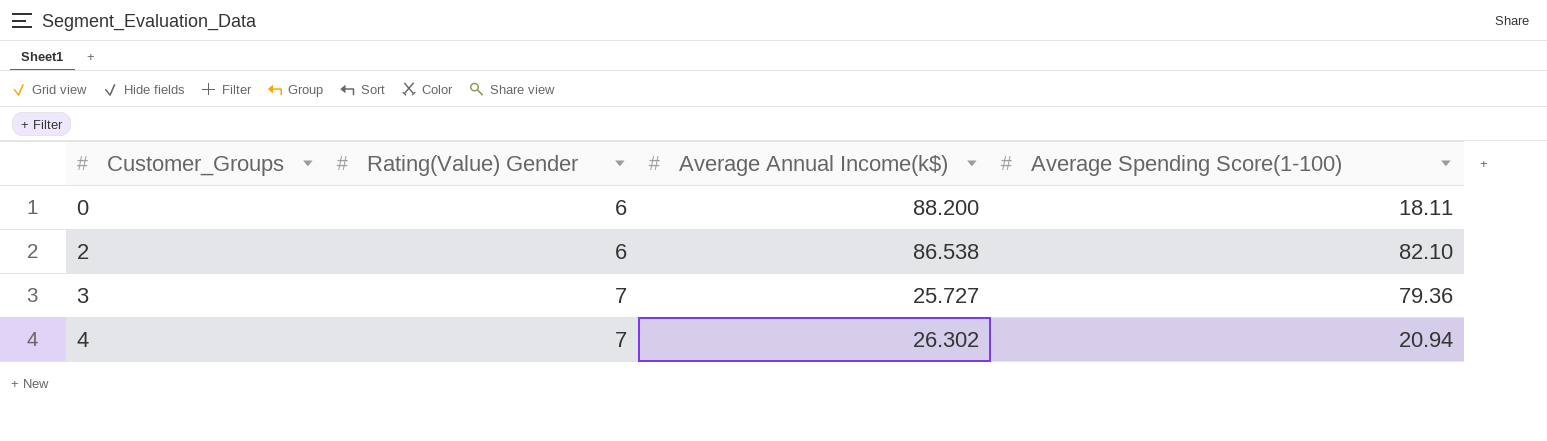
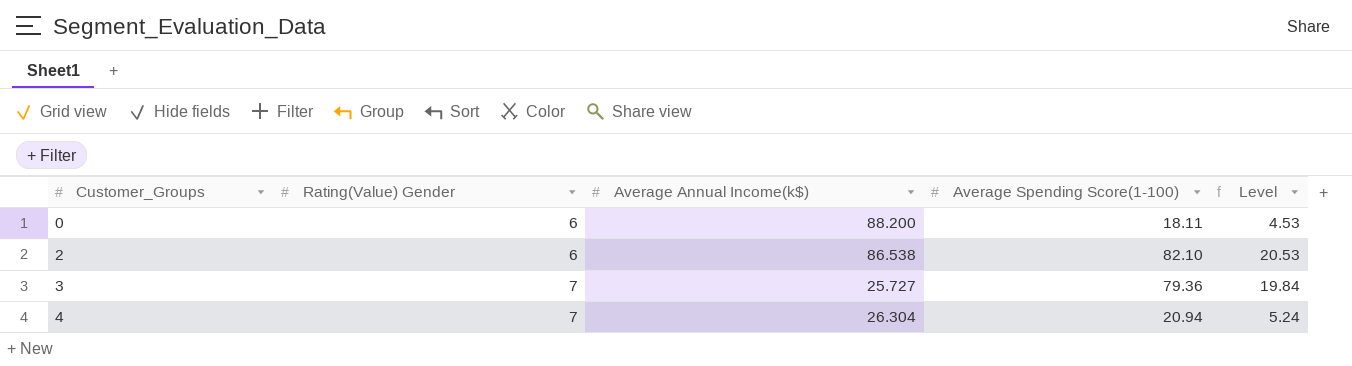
column Level | formula: none -> [Average Spending Score(1-100)] * 0.25
4 | Average Annual Income(k$): 26.302 -> 26.304

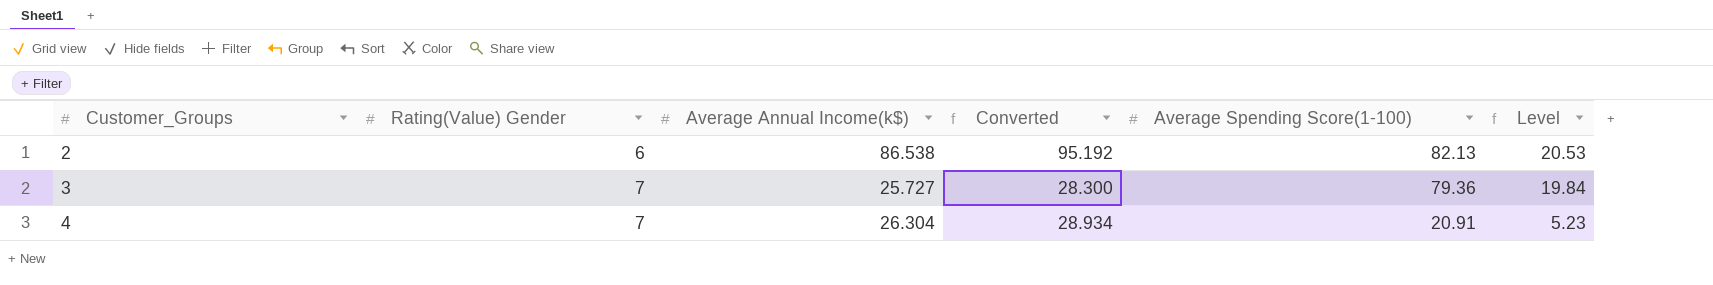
column Converted | formula: none -> [Average Annual Income(k$)] * 1.1
row 0: 6 | 88.200 | 18.11 | 4.53 -> none
2 | Average Spending Score(1-100): 82.10 -> 82.13
4 | Average Spending Score(1-100): 20.94 -> 20.91
4 | Level: 5.24 -> 5.23

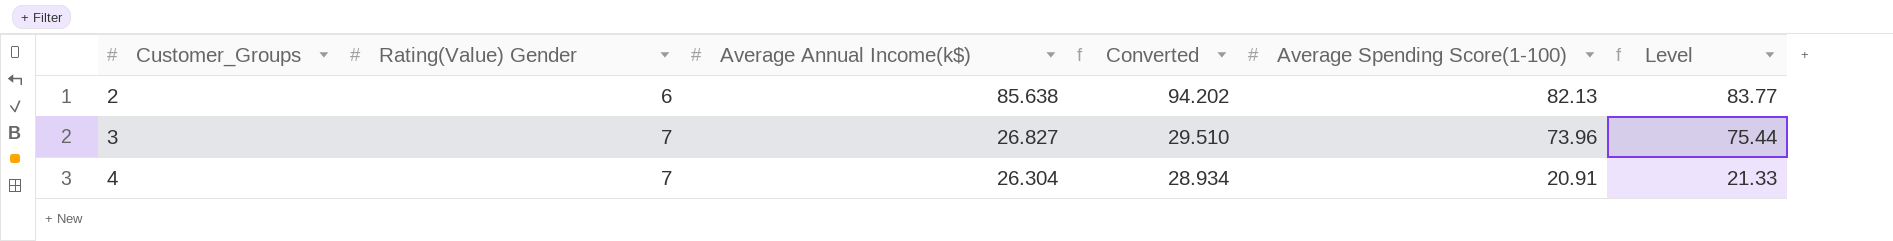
column Level | formula: [Average Spending Score(1-100)] * 0.25 -> [Average Spending Score(1-100)] * 1.02
2 | Average Annual Income(k$): 86.538 -> 85.638
2 | Converted: 95.192 -> 94.202
3 | Average Annual Income(k$): 25.727 -> 26.827
3 | Converted: 28.300 -> 29.510
3 | Average Spending Score(1-100): 79.36 -> 73.96

